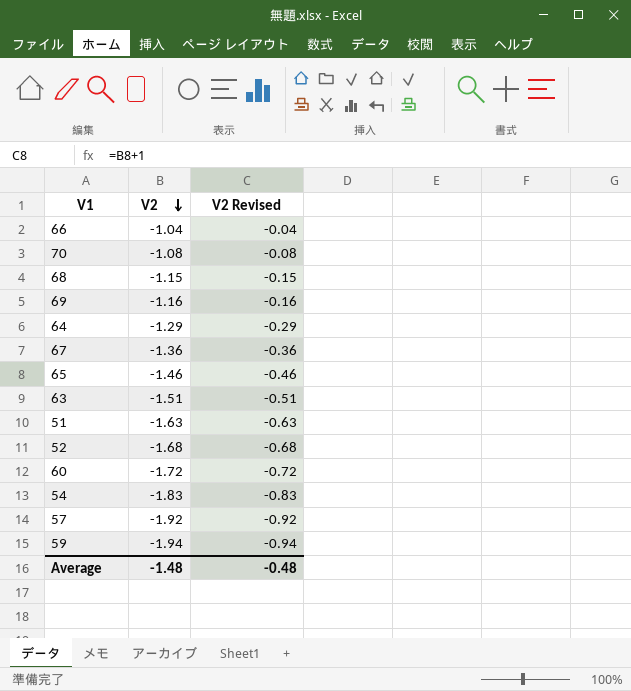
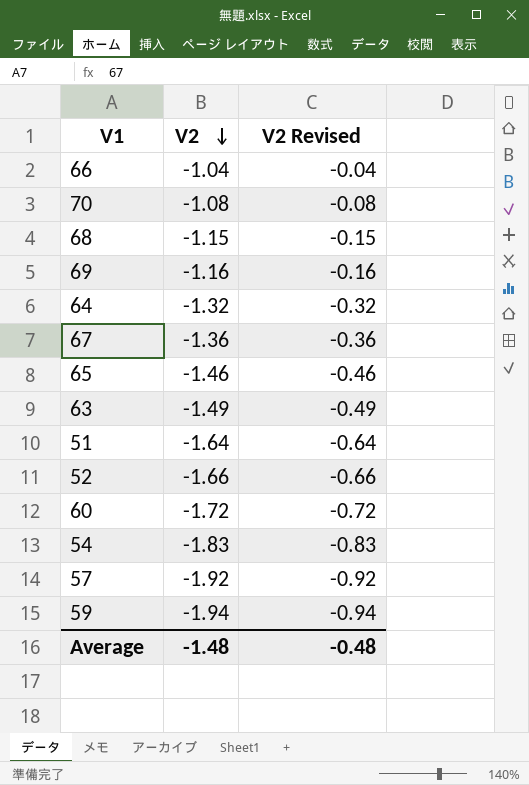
64 | V2: -1.29 -> -1.32
64 | V2 Revised: -0.29 -> -0.32
63 | V2: -1.51 -> -1.49
63 | V2 Revised: -0.51 -> -0.49
51 | V2: -1.63 -> -1.64
51 | V2 Revised: -0.63 -> -0.64
52 | V2: -1.68 -> -1.66
52 | V2 Revised: -0.68 -> -0.66

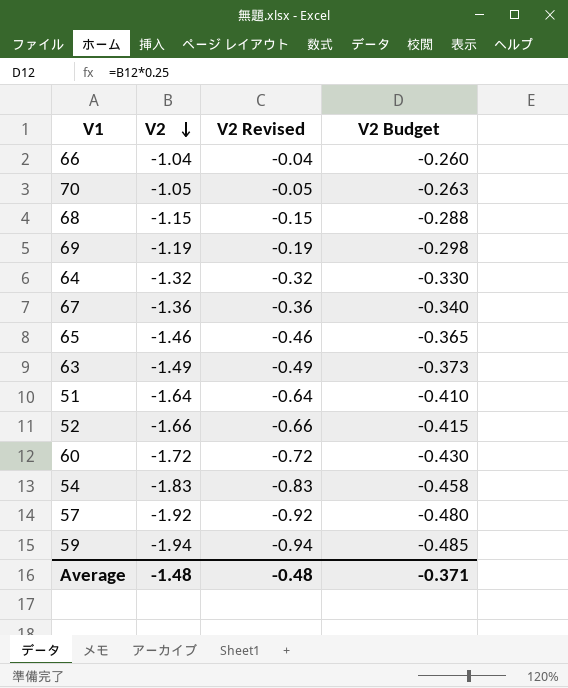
column V2 Budget | formula: none -> [V2] * 0.25
70 | V2: -1.08 -> -1.05
70 | V2 Revised: -0.08 -> -0.05
69 | V2: -1.16 -> -1.19
69 | V2 Revised: -0.16 -> -0.19

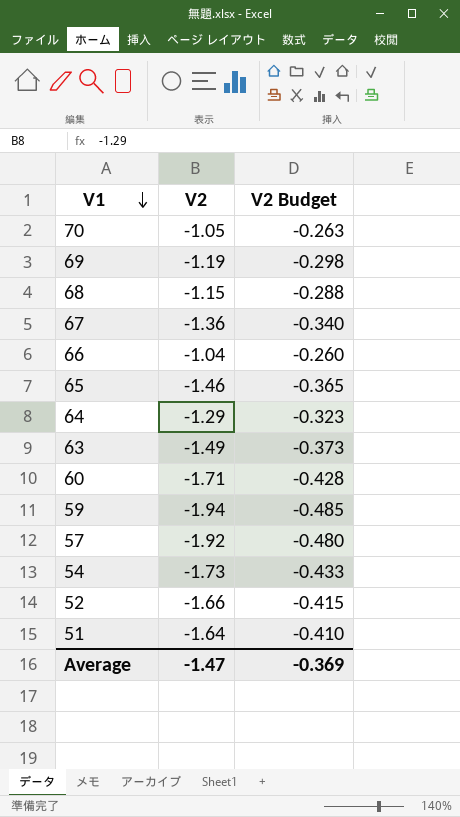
row order: V2 descending -> V1 descending
column V2 Revised | formula: [V2] + 1 -> none
64 | V2: -1.32 -> -1.29
64 | V2 Budget: -0.330 -> -0.323
60 | V2: -1.72 -> -1.71
60 | V2 Budget: -0.430 -> -0.428
54 | V2: -1.83 -> -1.73
54 | V2 Budget: -0.458 -> -0.433
Average | V2: -1.48 -> -1.47
Average | V2 Budget: -0.371 -> -0.369

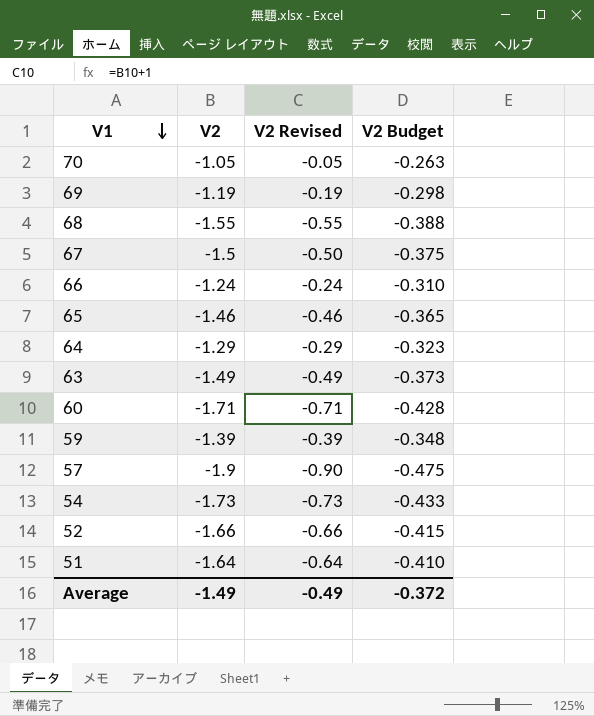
column V2 Revised | formula: none -> [V2] + 1
68 | V2: -1.15 -> -1.55
68 | V2 Budget: -0.288 -> -0.388
67 | V2: -1.36 -> -1.5
67 | V2 Budget: -0.340 -> -0.375
66 | V2: -1.04 -> -1.24
66 | V2 Budget: -0.260 -> -0.310
59 | V2: -1.94 -> -1.39
59 | V2 Budget: -0.485 -> -0.348
57 | V2: -1.92 -> -1.9
57 | V2 Budget: -0.480 -> -0.475
Average | V2: -1.47 -> -1.49
Average | V2 Budget: -0.369 -> -0.372

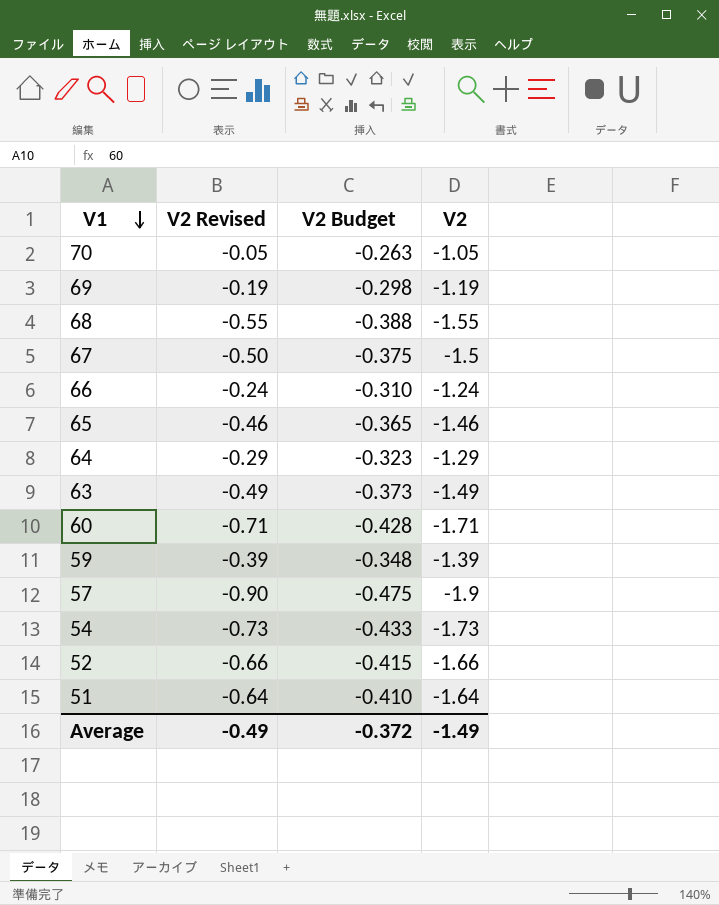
column V2 | position: 2 -> 4

